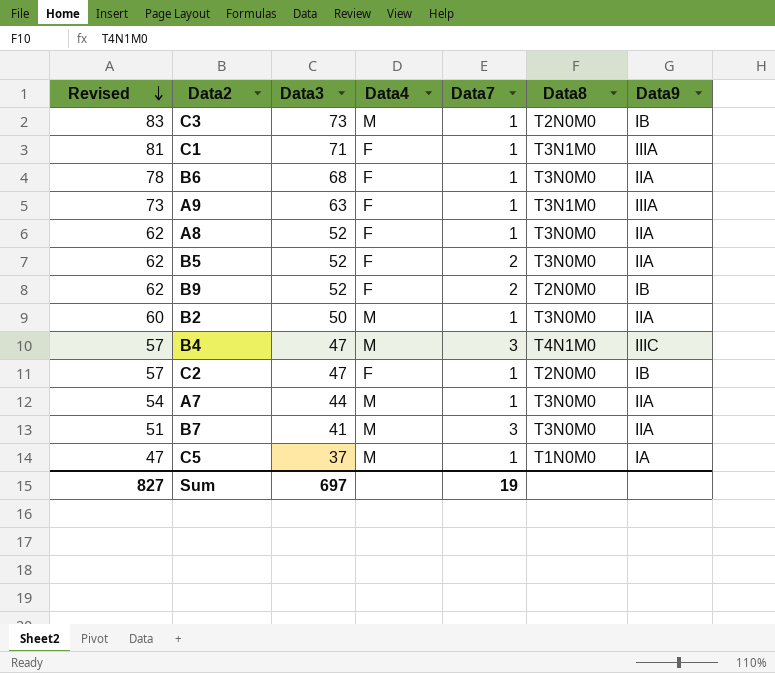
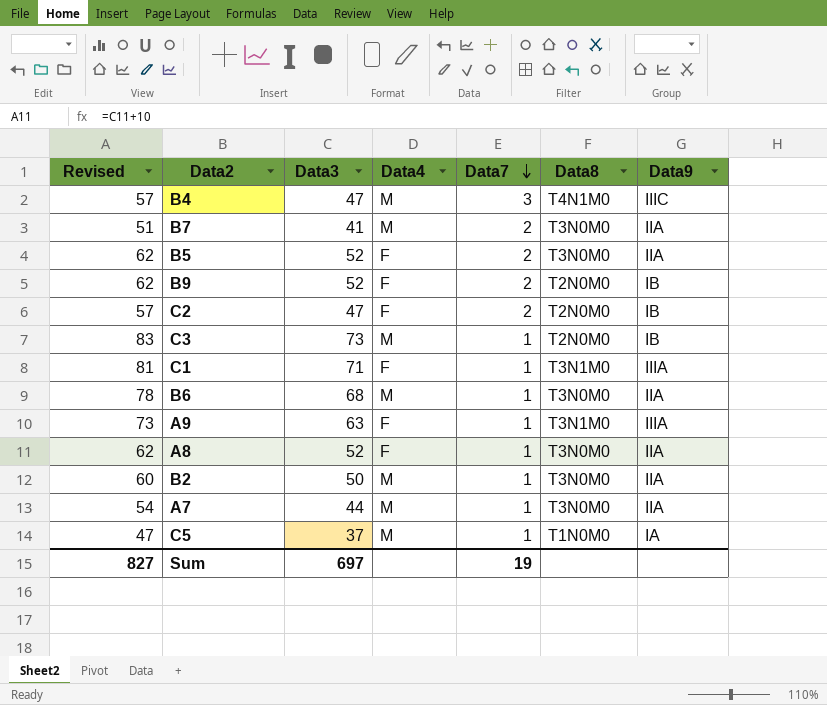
row order: Revised descending -> Data7 descending
B7 | Data7: 3 -> 2
C2 | Data7: 1 -> 2
B6 | Data4: F -> M

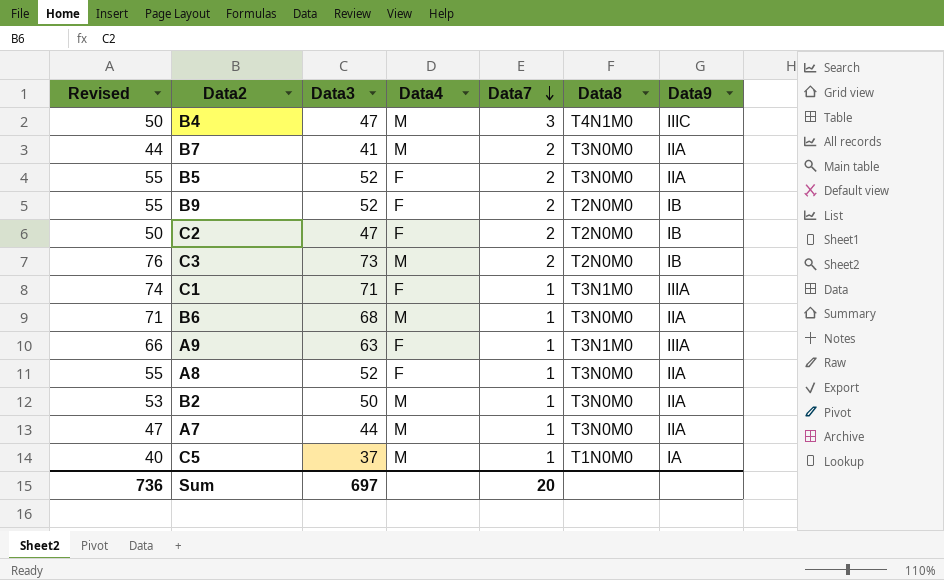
column Revised | formula: [Data3] + 10 -> [Data3] + 3
C3 | Data7: 1 -> 2
Sum | Revised: 827 -> 736
Sum | Data7: 19 -> 20

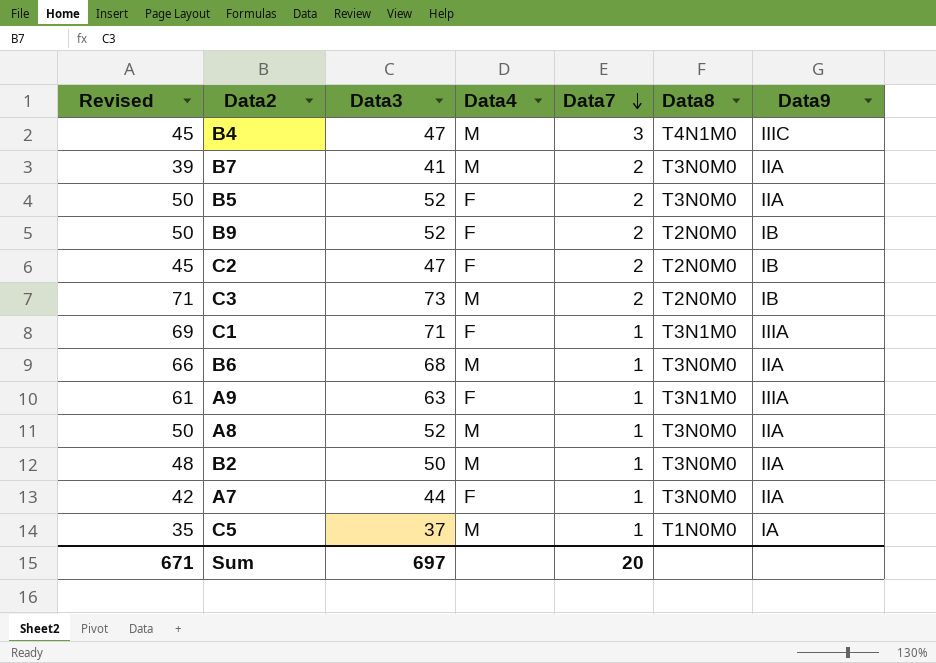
column Revised | formula: [Data3] + 3 -> [Data3] - 2
A8 | Data4: F -> M
A7 | Data4: M -> F
Sum | Revised: 736 -> 671

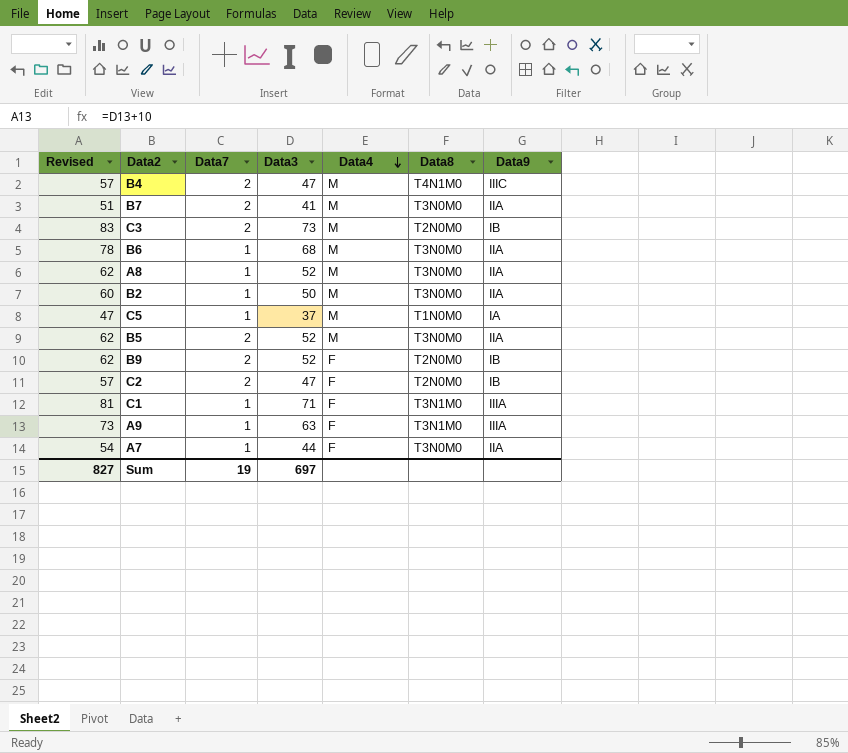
row order: Data7 descending -> Data4 descending
column Revised | formula: [Data3] - 2 -> [Data3] + 10
column Data7 | position: 5 -> 3
B4 | Data7: 3 -> 2
B5 | Data4: F -> M
Sum | Revised: 671 -> 827
Sum | Data7: 20 -> 19

